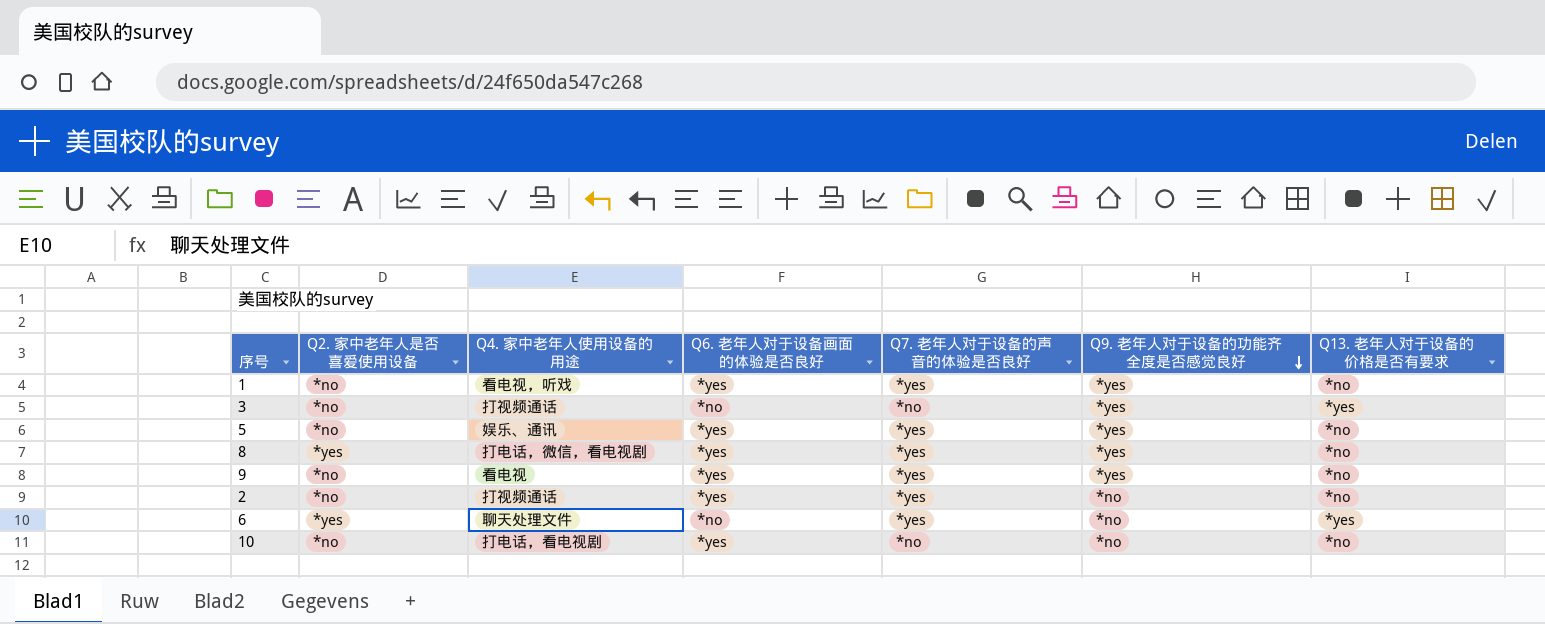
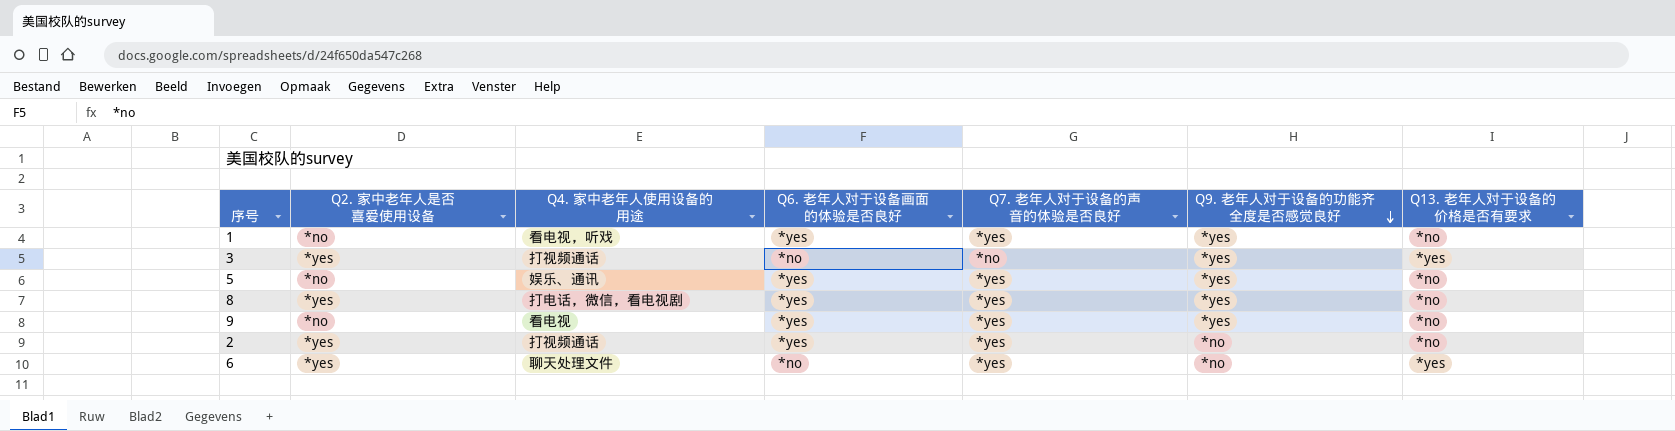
row 10: *no | 打电话，看电视剧 | *yes | *no | *no | *no -> none
3 | Q2. 家中老年人是否喜爱使用设备: *no -> *yes
2 | Q2. 家中老年人是否喜爱使用设备: *no -> *yes

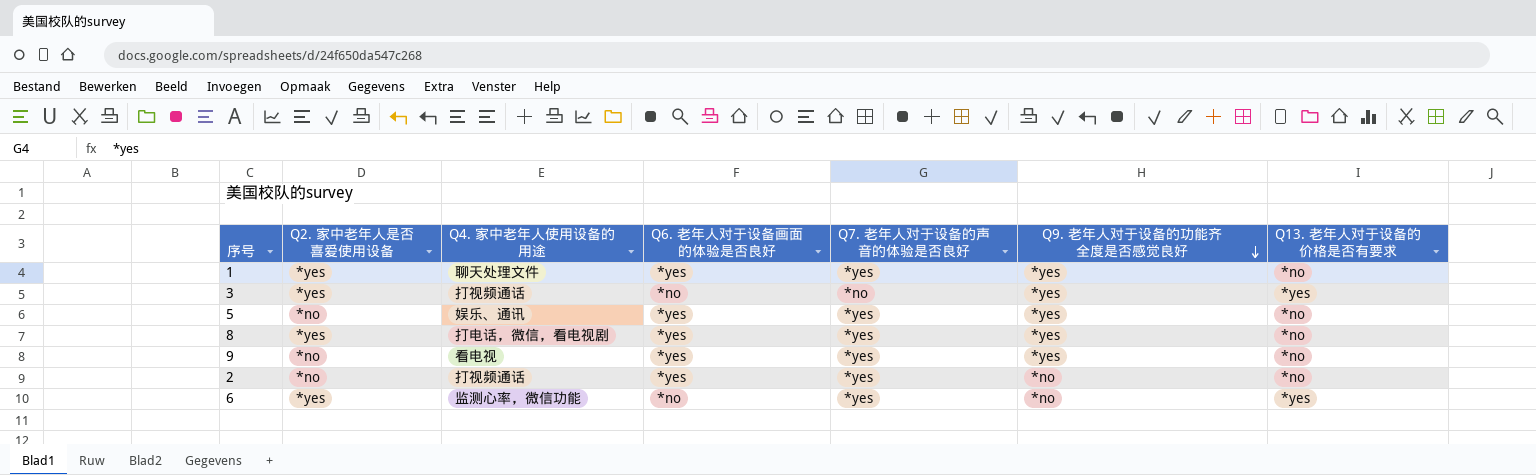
1 | Q2. 家中老年人是否喜爱使用设备: *no -> *yes
1 | Q4. 家中老年人使用设备的用途: 看电视，听戏 -> 聊天处理文件
2 | Q2. 家中老年人是否喜爱使用设备: *yes -> *no
6 | Q4. 家中老年人使用设备的用途: 聊天处理文件 -> 监测心率，微信功能

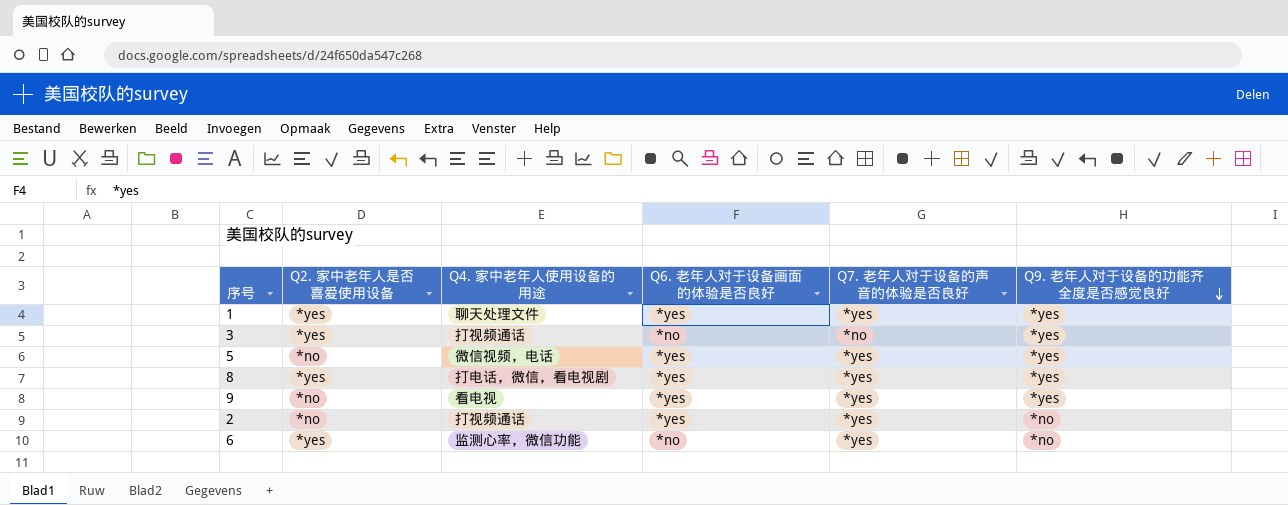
column Q13. 老年人对于设备的价格是否有要求 | position: 7 -> none
5 | Q4. 家中老年人使用设备的用途: 娱乐、通讯 -> 微信视频，电话

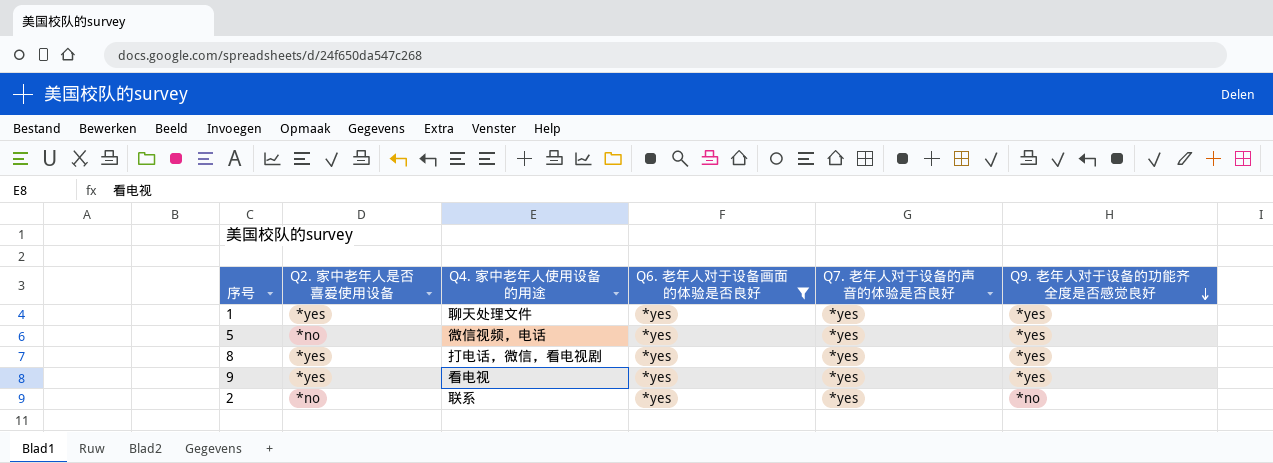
filter: none -> Q6. 老年人对于设备画面的体验是否良好 = *yes
9 | Q2. 家中老年人是否喜爱使用设备: *no -> *yes
2 | Q4. 家中老年人使用设备的用途: 打视频通话 -> 联系

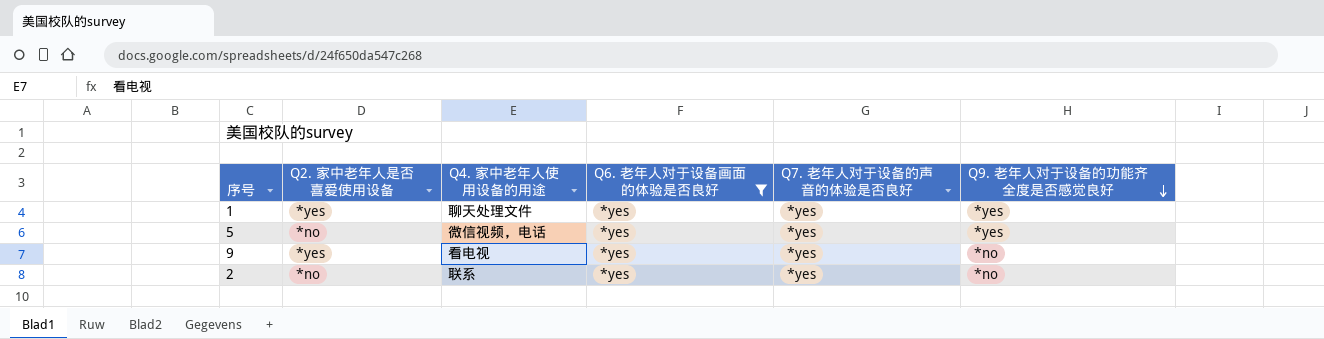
row 8: *yes | 打电话，微信，看电视剧 | *yes | *yes | *yes -> none
9 | Q9. 老年人对于设备的功能齐全度是否感觉良好: *yes -> *no

